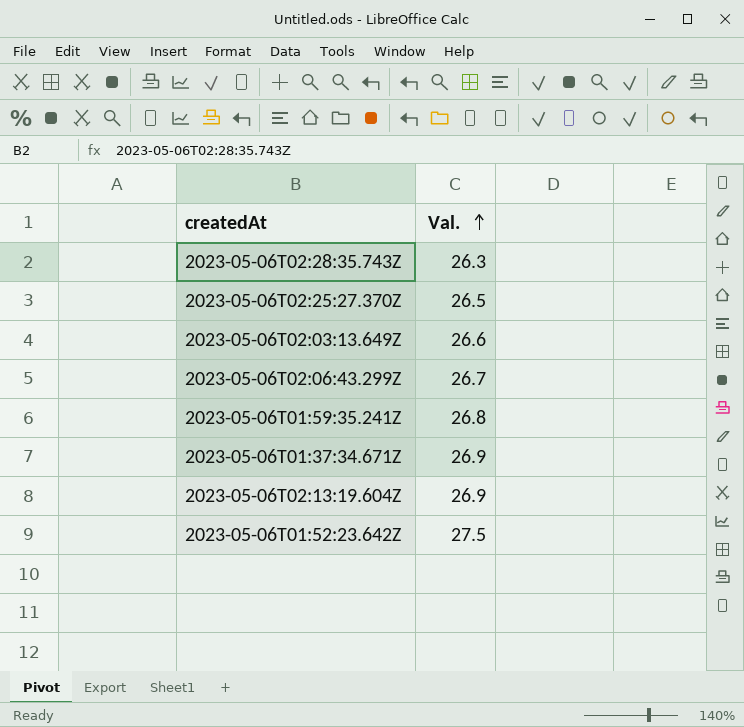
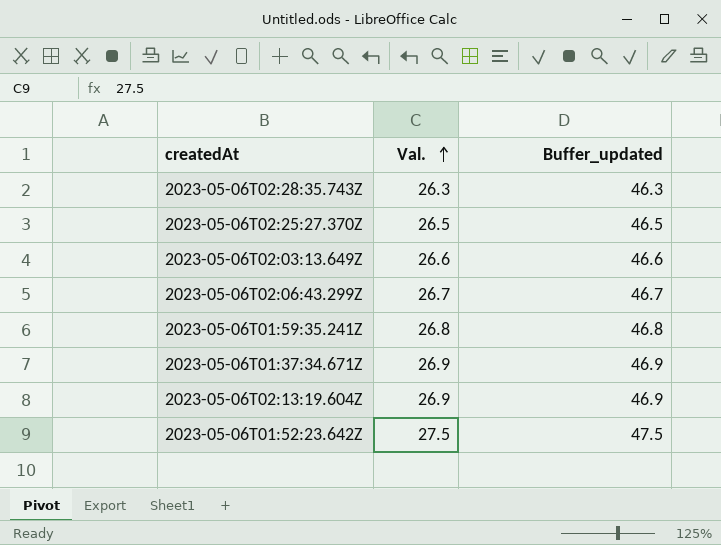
column Buffer_updated | formula: none -> [Val.] + 20

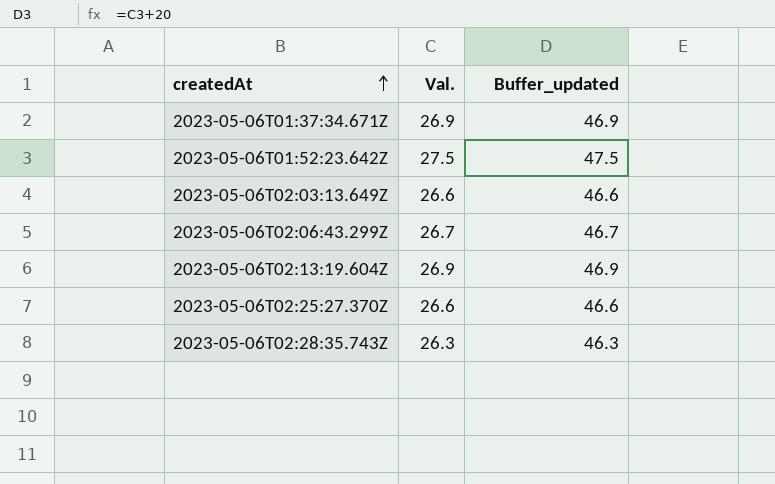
row order: Val. ascending -> createdAt ascending
row 2023-05-06T01:59:35.241Z: 26.8 | 46.8 -> none
2023-05-06T02:25:27.370Z | Val.: 26.5 -> 26.6
2023-05-06T02:25:27.370Z | Buffer_updated: 46.5 -> 46.6

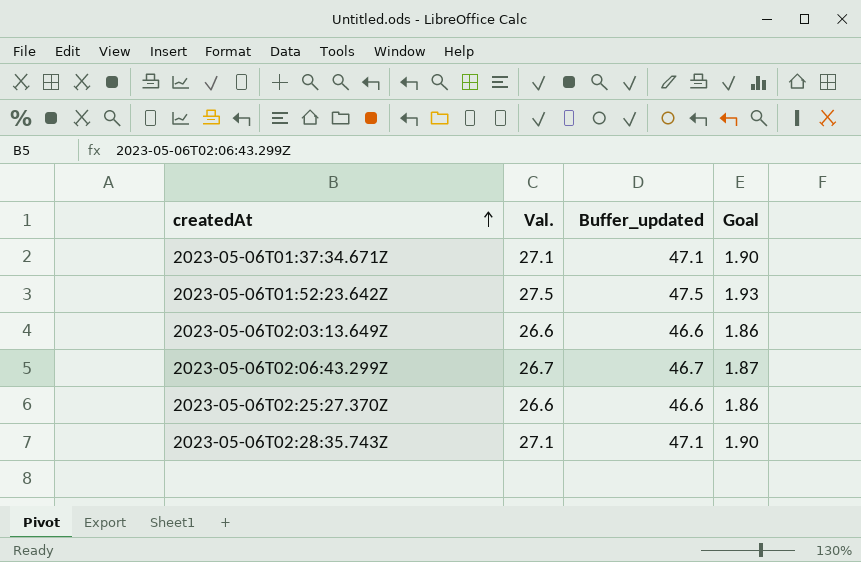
column Goal | formula: none -> [Val.] * 0.07
row 2023-05-06T02:13:19.604Z: 26.9 | 46.9 -> none
2023-05-06T01:37:34.671Z | Val.: 26.9 -> 27.1
2023-05-06T01:37:34.671Z | Buffer_updated: 46.9 -> 47.1
2023-05-06T02:28:35.743Z | Val.: 26.3 -> 27.1
2023-05-06T02:28:35.743Z | Buffer_updated: 46.3 -> 47.1

